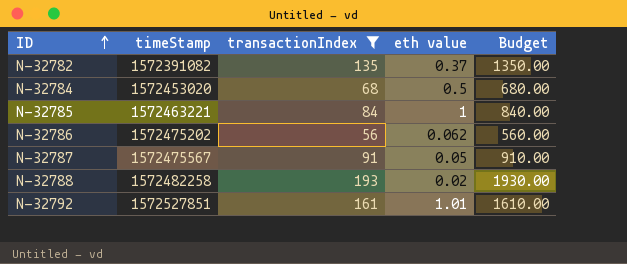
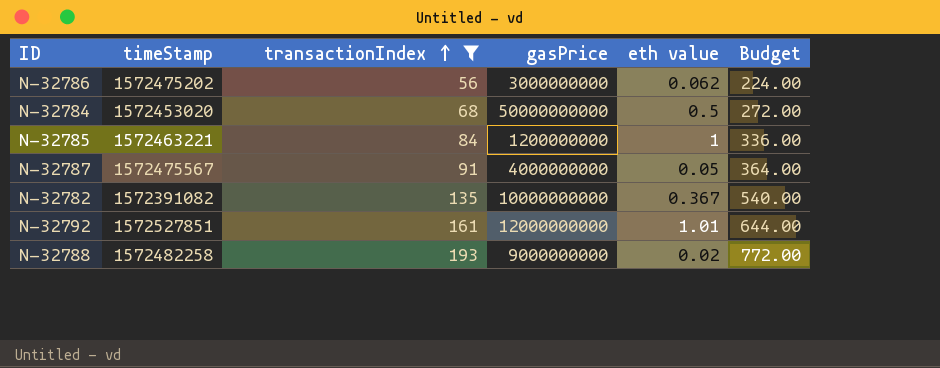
row order: ID ascending -> transactionIndex ascending
column gasPrice | position: none -> 4
column Budget | formula: [transactionIndex] * 10 -> [transactionIndex] * 4
N-32782 | eth value: 0.37 -> 0.367

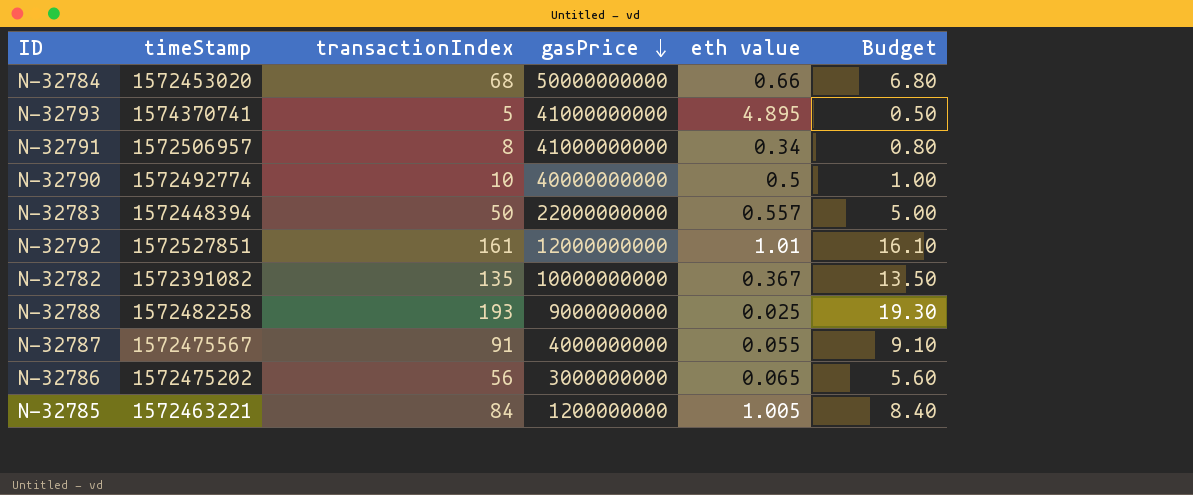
filter: transactionIndex >= 56 -> none
row order: transactionIndex ascending -> gasPrice descending
column Budget | formula: [transactionIndex] * 4 -> [transactionIndex] * 0.1
N-32784 | eth value: 0.5 -> 0.66
N-32788 | eth value: 0.02 -> 0.025
N-32787 | eth value: 0.05 -> 0.055
N-32786 | eth value: 0.062 -> 0.065
N-32785 | eth value: 1 -> 1.005

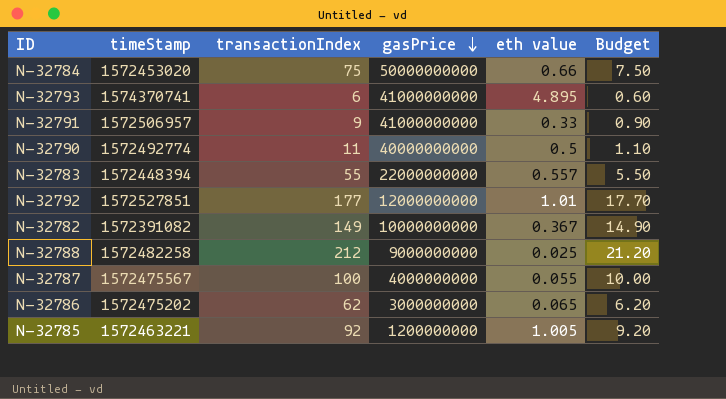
N-32784 | transactionIndex: 68 -> 75
N-32784 | Budget: 6.80 -> 7.50
N-32793 | transactionIndex: 5 -> 6
N-32793 | Budget: 0.50 -> 0.60
N-32791 | transactionIndex: 8 -> 9
N-32791 | eth value: 0.34 -> 0.33
N-32791 | Budget: 0.80 -> 0.90
N-32790 | transactionIndex: 10 -> 11
N-32790 | Budget: 1.00 -> 1.10
N-32783 | transactionIndex: 50 -> 55
N-32783 | Budget: 5.00 -> 5.50
N-32792 | transactionIndex: 161 -> 177
N-32792 | Budget: 16.10 -> 17.70
N-32782 | transactionIndex: 135 -> 149
N-32782 | Budget: 13.50 -> 14.90
N-32788 | transactionIndex: 193 -> 212
N-32788 | Budget: 19.30 -> 21.20
N-32787 | transactionIndex: 91 -> 100
N-32787 | Budget: 9.10 -> 10.00
N-32786 | transactionIndex: 56 -> 62
N-32786 | Budget: 5.60 -> 6.20
N-32785 | transactionIndex: 84 -> 92
N-32785 | Budget: 8.40 -> 9.20

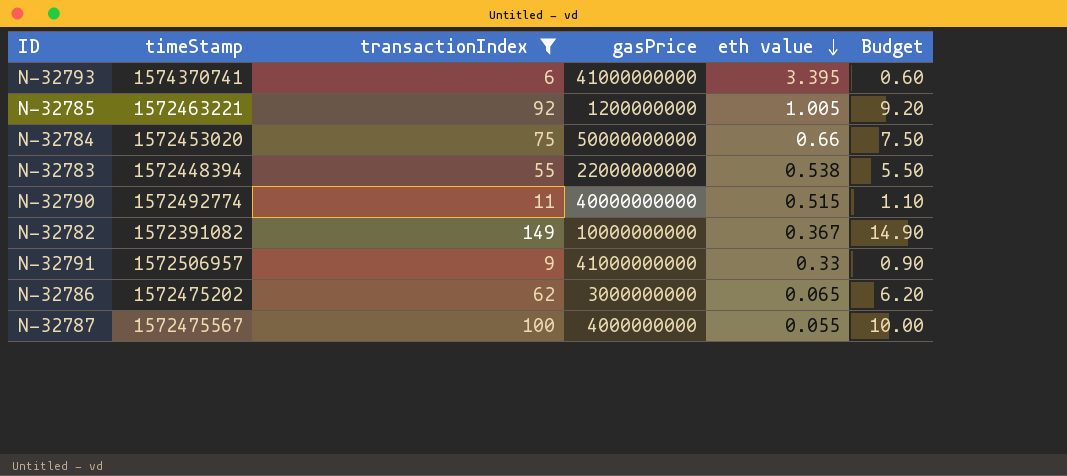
filter: none -> transactionIndex <= 149
row order: gasPrice descending -> eth value descending
N-32793 | eth value: 4.895 -> 3.395
N-32783 | eth value: 0.557 -> 0.538
N-32790 | eth value: 0.5 -> 0.515

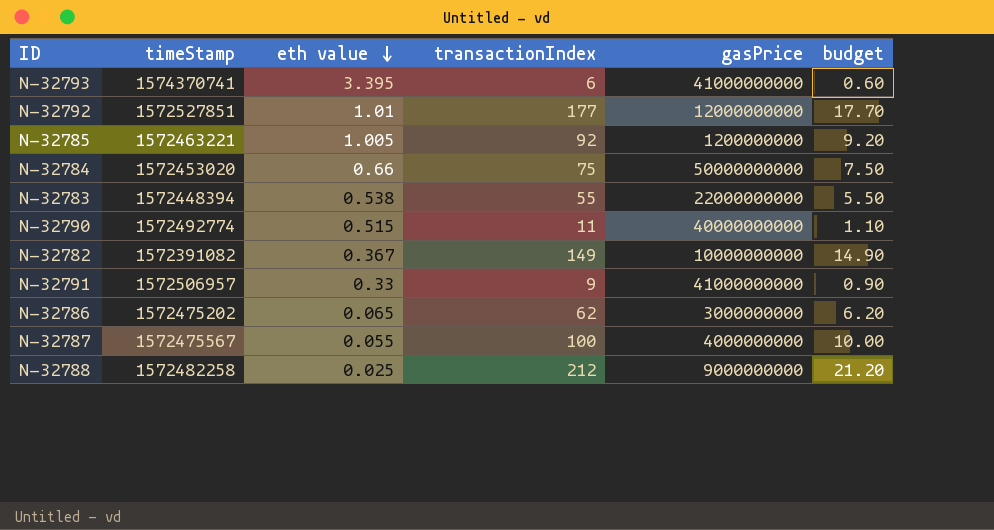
filter: transactionIndex <= 149 -> none
column eth value | position: 5 -> 3
column name: Budget -> budget

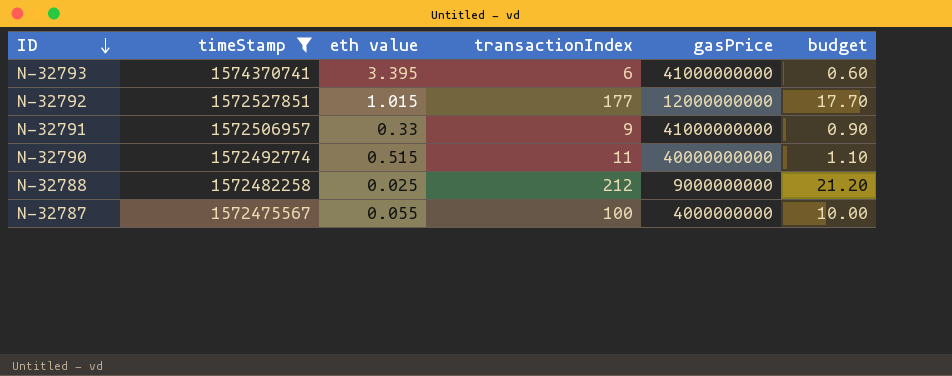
filter: none -> timeStamp >= 1572475567
row order: eth value descending -> ID descending
N-32792 | eth value: 1.01 -> 1.015

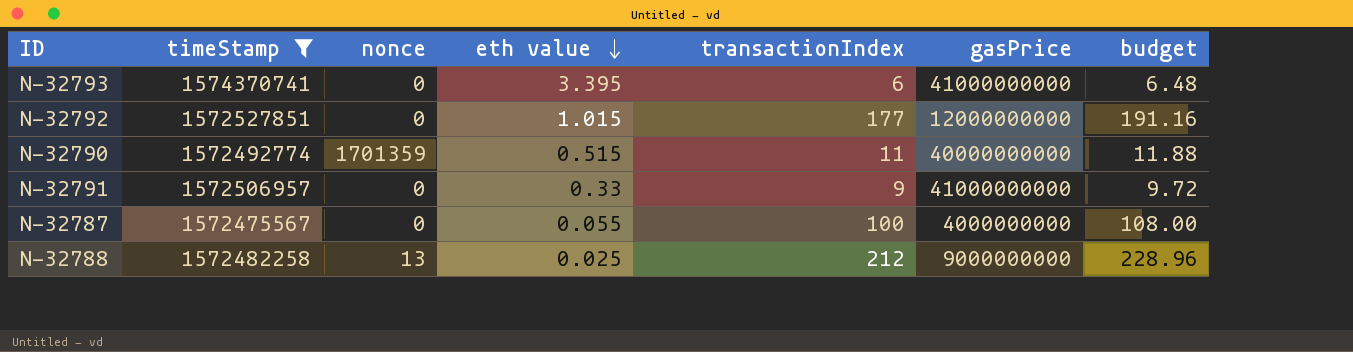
row order: ID descending -> eth value descending
column nonce | position: none -> 3
column budget | formula: [transactionIndex] * 0.1 -> [transactionIndex] * 1.08

